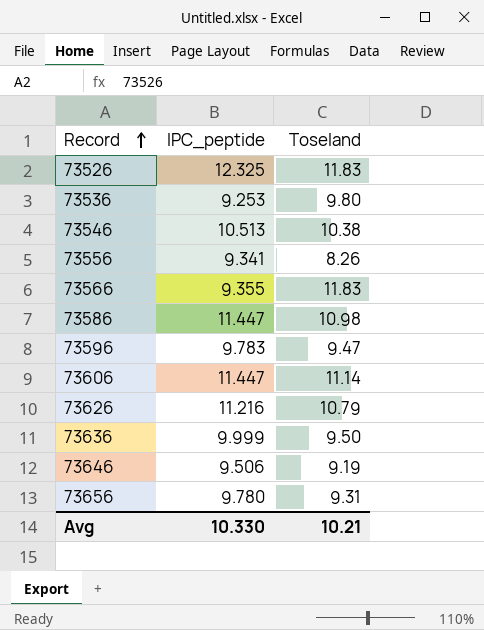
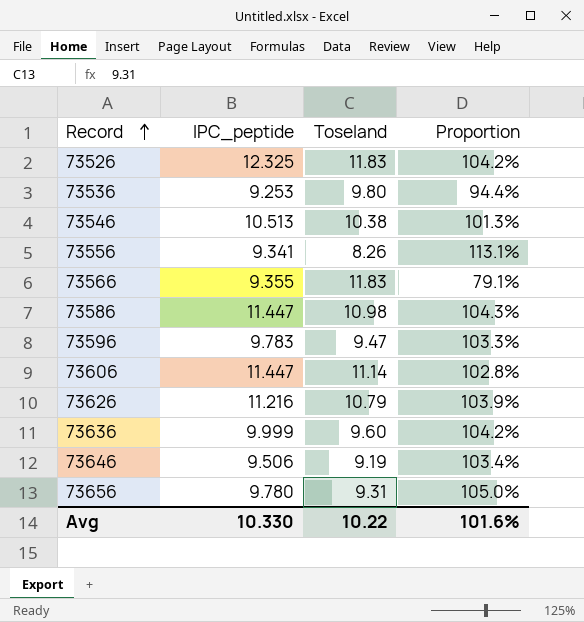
column Proportion | formula: none -> [IPC_peptide] / [Toseland]
73636 | Toseland: 9.50 -> 9.60
Avg | Toseland: 10.21 -> 10.22

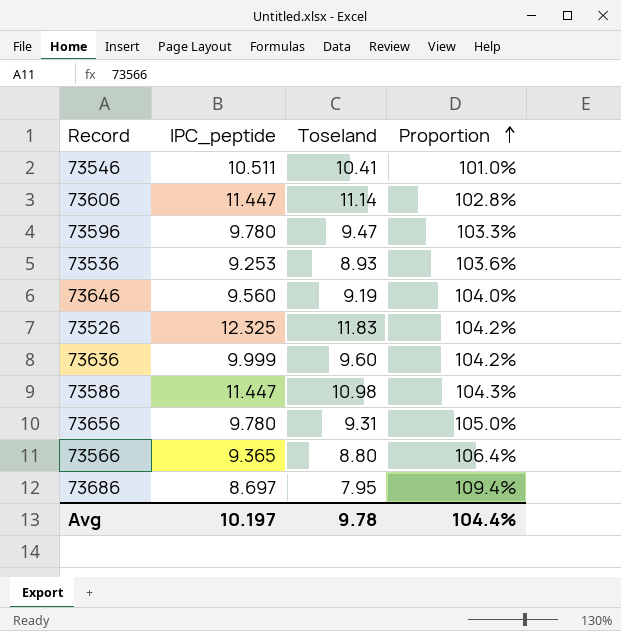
row order: Record ascending -> Proportion ascending
row 73556: 9.341 | 8.26 | 113.1% -> none
row 73626: 11.216 | 10.79 | 103.9% -> none
73546 | IPC_peptide: 10.513 -> 10.511
73546 | Toseland: 10.38 -> 10.41
73546 | Proportion: 101.3% -> 101.0%
73596 | IPC_peptide: 9.783 -> 9.780
73536 | Toseland: 9.80 -> 8.93
73536 | Proportion: 94.4% -> 103.6%
73646 | IPC_peptide: 9.506 -> 9.560
73646 | Proportion: 103.4% -> 104.0%
73566 | IPC_peptide: 9.355 -> 9.365
73566 | Toseland: 11.83 -> 8.80
73566 | Proportion: 79.1% -> 106.4%
row 73686: none -> 8.697 | 7.95 | 109.4%
Avg | IPC_peptide: 10.330 -> 10.197
Avg | Toseland: 10.22 -> 9.78
Avg | Proportion: 101.6% -> 104.4%

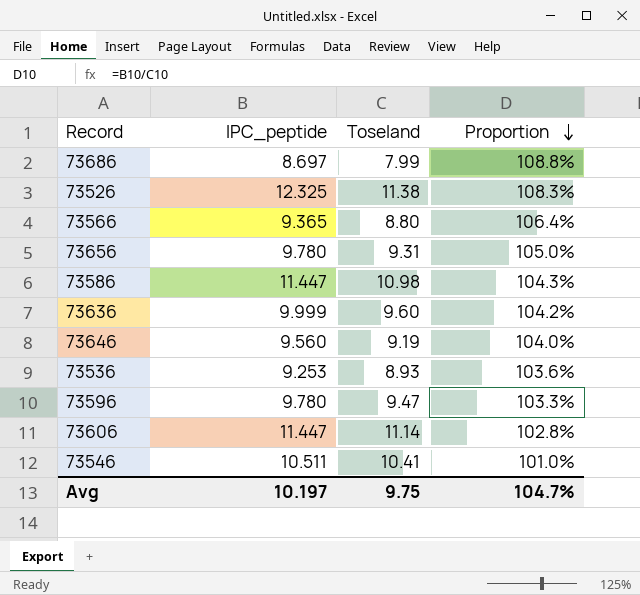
row order: Proportion ascending -> Proportion descending
73686 | Toseland: 7.95 -> 7.99
73686 | Proportion: 109.4% -> 108.8%
73526 | Toseland: 11.83 -> 11.38
73526 | Proportion: 104.2% -> 108.3%
Avg | Toseland: 9.78 -> 9.75
Avg | Proportion: 104.4% -> 104.7%

